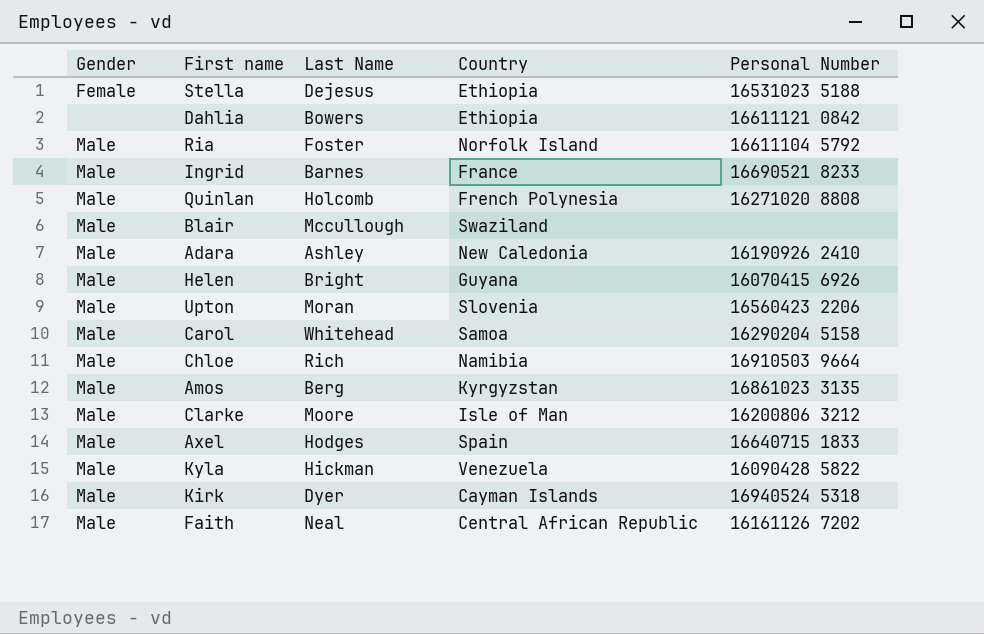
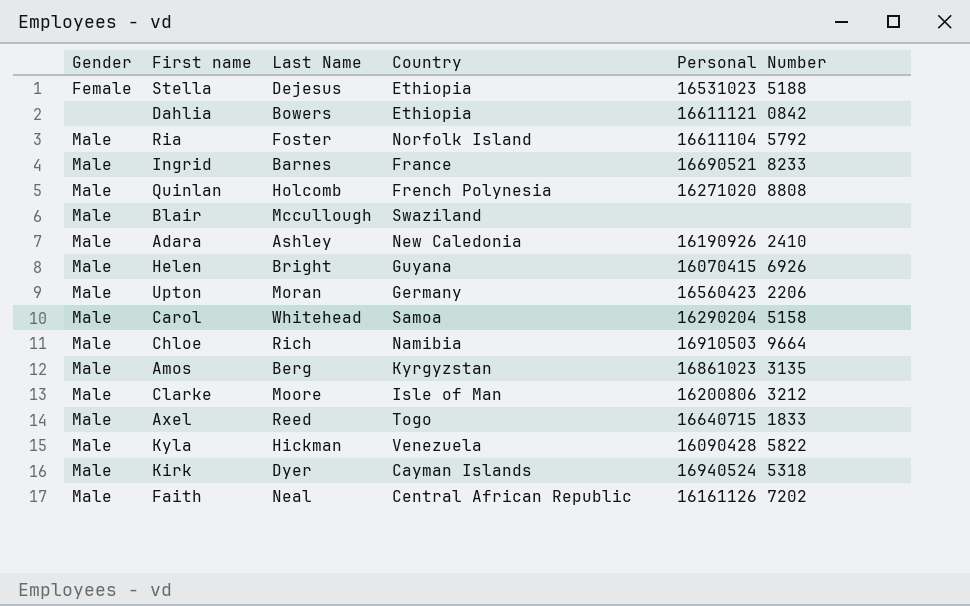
Upton | Country: Slovenia -> Germany
Axel | Last Name: Hodges -> Reed
Axel | Country: Spain -> Togo

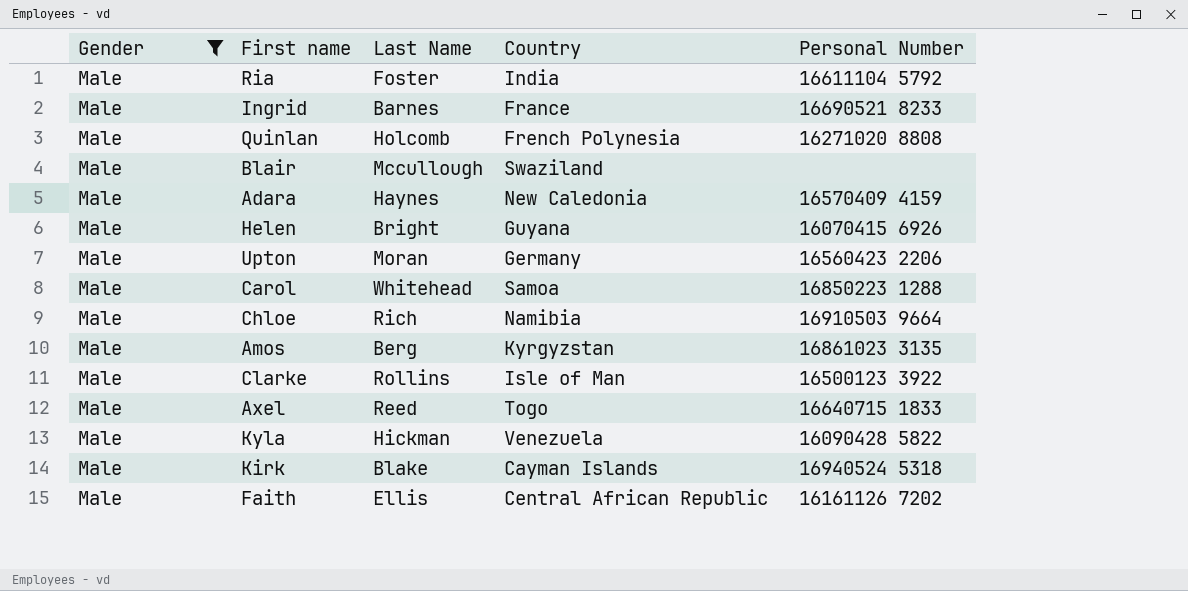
filter: none -> Gender = Male
Ria | Country: Norfolk Island -> India
Adara | Last Name: Ashley -> Haynes
Adara | Personal Number: 16190926 2410 -> 16570409 4159
Carol | Personal Number: 16290204 5158 -> 16850223 1288
Clarke | Last Name: Moore -> Rollins
Clarke | Personal Number: 16200806 3212 -> 16500123 3922
Kirk | Last Name: Dyer -> Blake
Faith | Last Name: Neal -> Ellis

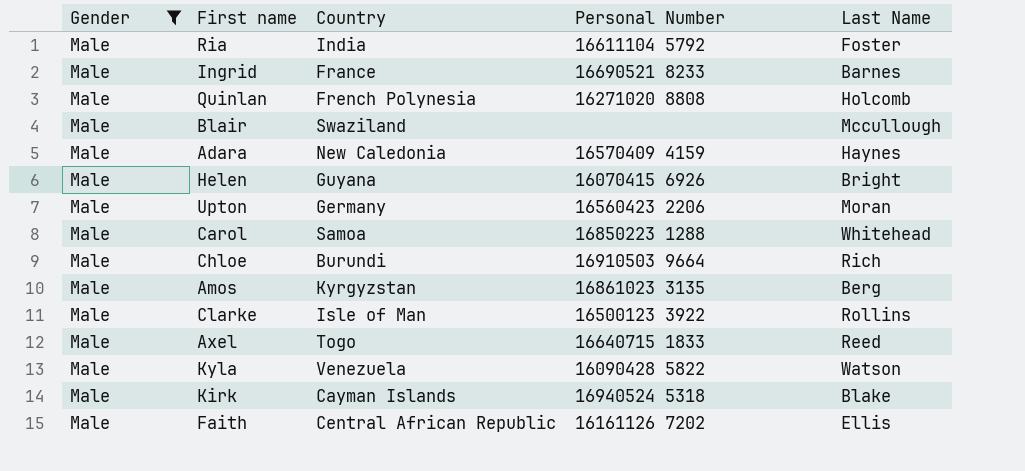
column Last Name | position: 3 -> 5
Chloe | Country: Namibia -> Burundi
Kyla | Last Name: Hickman -> Watson

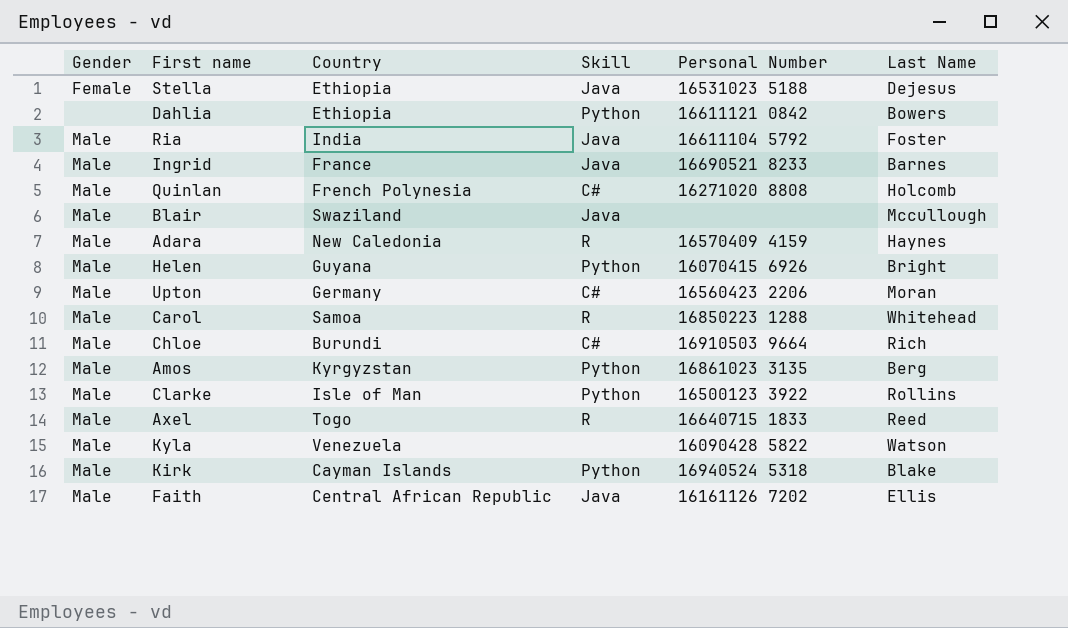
filter: Gender = Male -> none
column Skill | position: none -> 4

